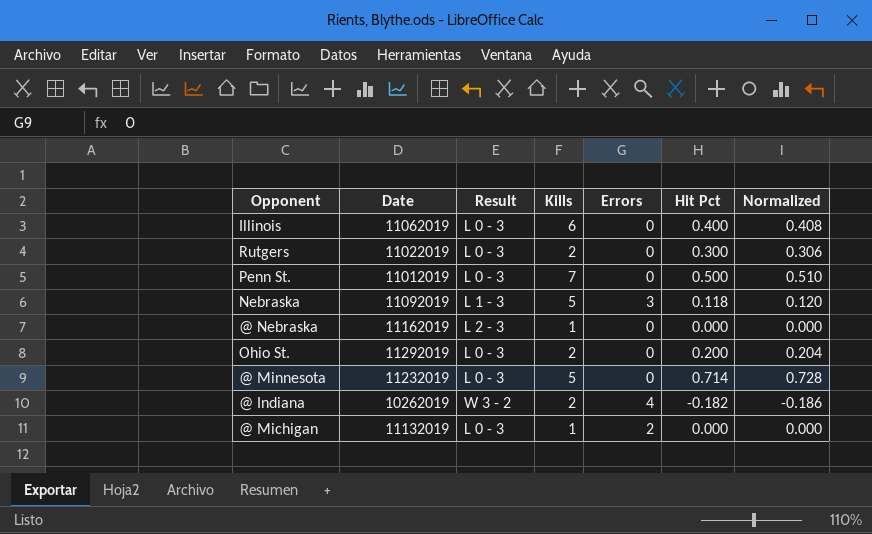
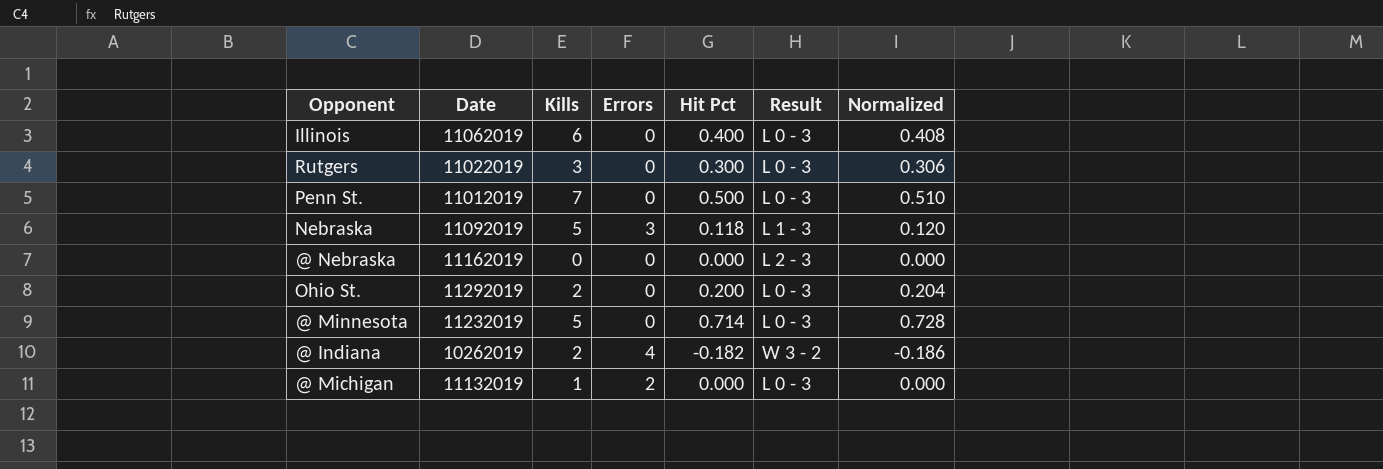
column Result | position: 3 -> 6
Rutgers | Kills: 2 -> 3
@ Nebraska | Kills: 1 -> 0

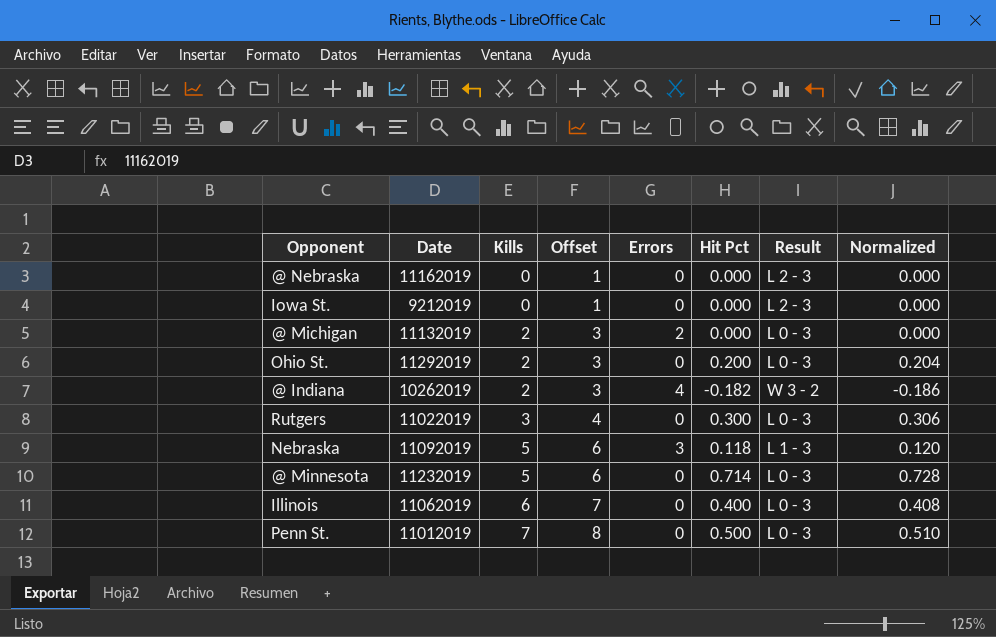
row order: none -> Kills ascending
column Offset | formula: none -> [Kills] + 1
row Iowa St.: none -> 9212019 | 0 | 1 | 0 | 0.000 | L 2 - 3 | 0.000
@ Michigan | Kills: 1 -> 2

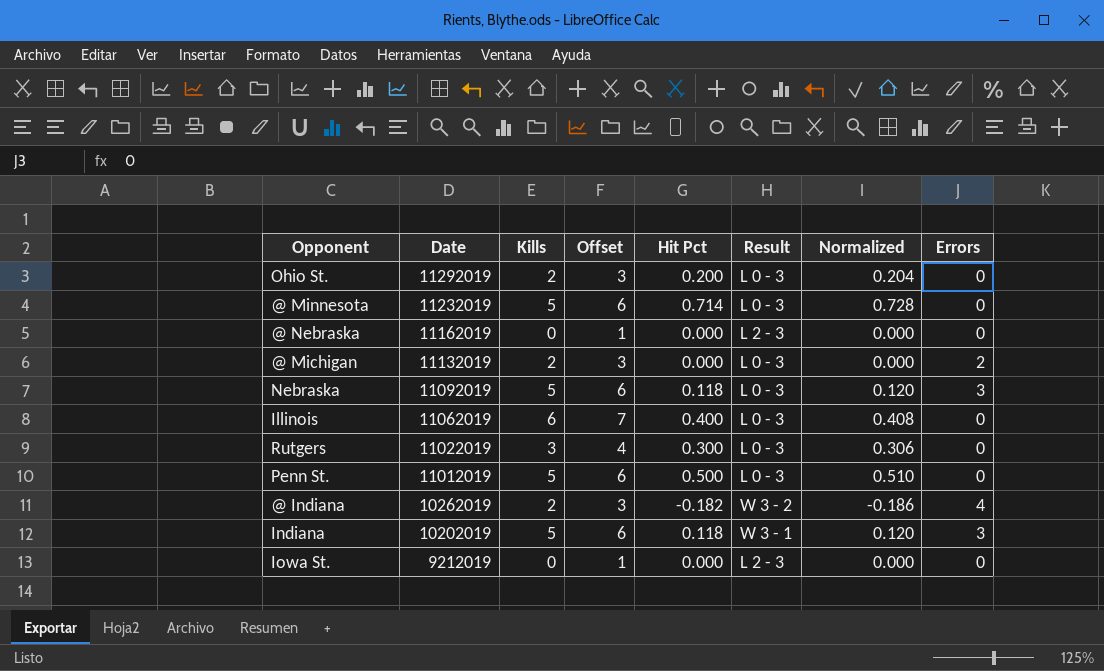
row order: Kills ascending -> Date descending
column Errors | position: 5 -> 8
Nebraska | Result: L 1 - 3 -> L 0 - 3
Penn St. | Kills: 7 -> 5
Penn St. | Offset: 8 -> 6
row Indiana: none -> 10202019 | 5 | 6 | 0.118 | W 3 - 1 | 0.120 | 3

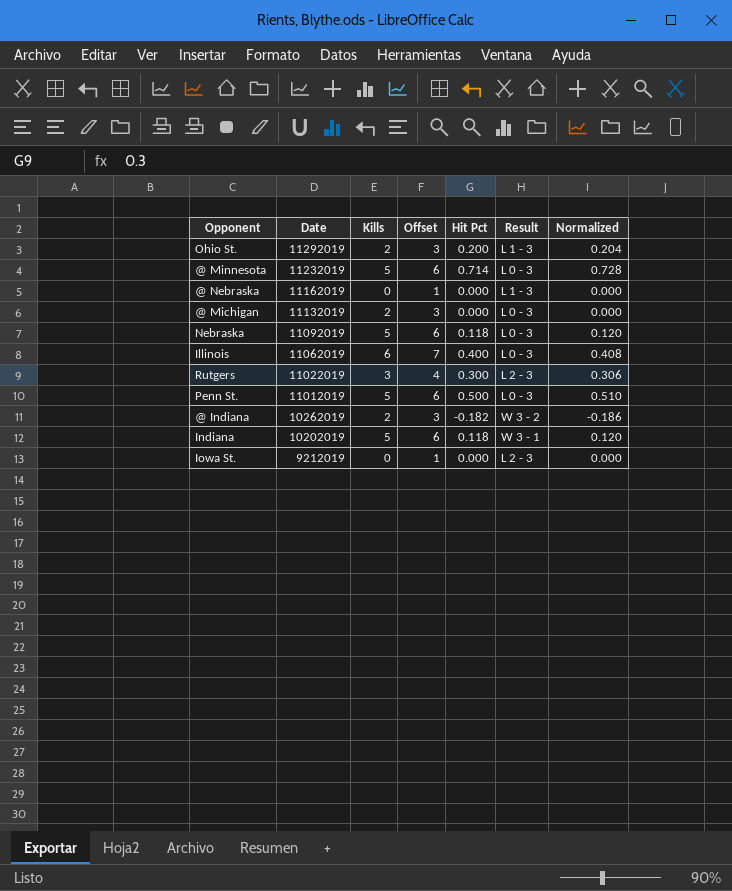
column Errors | position: 8 -> none
Ohio St. | Result: L 0 - 3 -> L 1 - 3
@ Nebraska | Result: L 2 - 3 -> L 1 - 3
Rutgers | Result: L 0 - 3 -> L 2 - 3

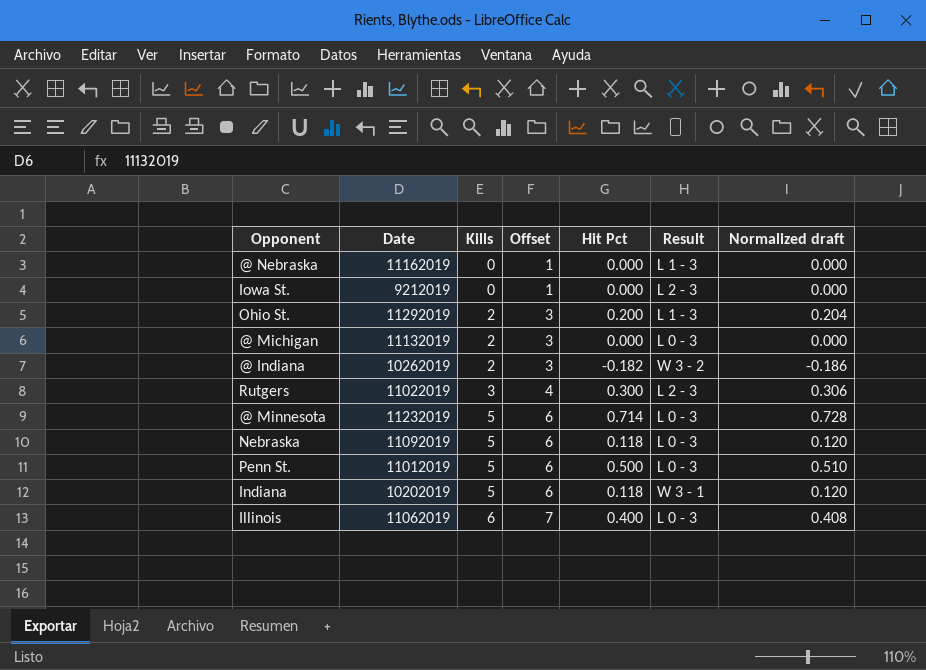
row order: Date descending -> Kills ascending
column name: Normalized -> Normalized draft

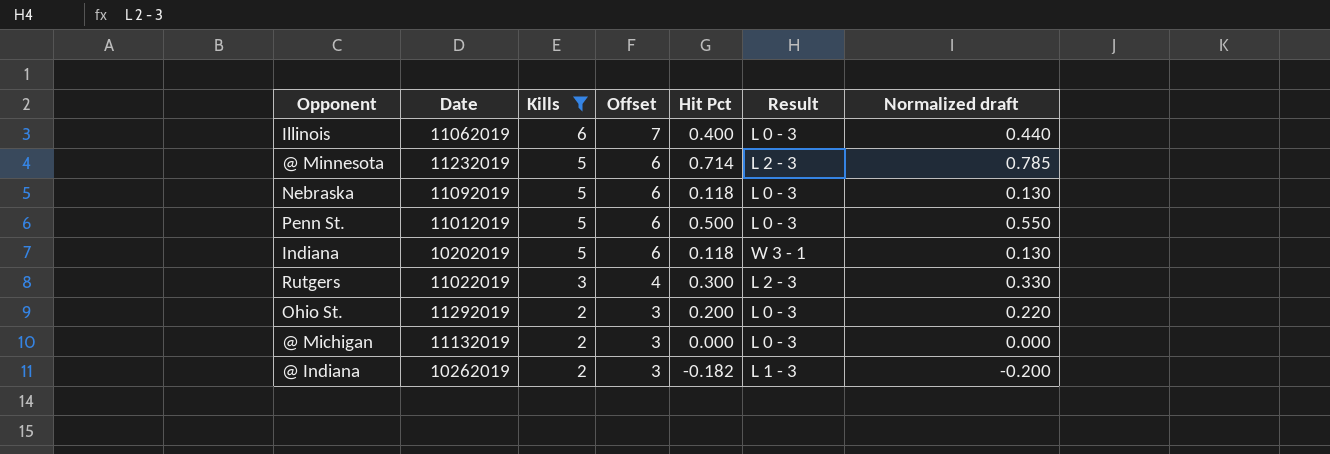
filter: none -> Kills != 0
row order: Kills ascending -> Kills descending
column Normalized draft | formula: [Hit Pct] * 1.02 -> [Hit Pct] * 1.1
@ Minnesota | Result: L 0 - 3 -> L 2 - 3
Ohio St. | Result: L 1 - 3 -> L 0 - 3
@ Indiana | Result: W 3 - 2 -> L 1 - 3

